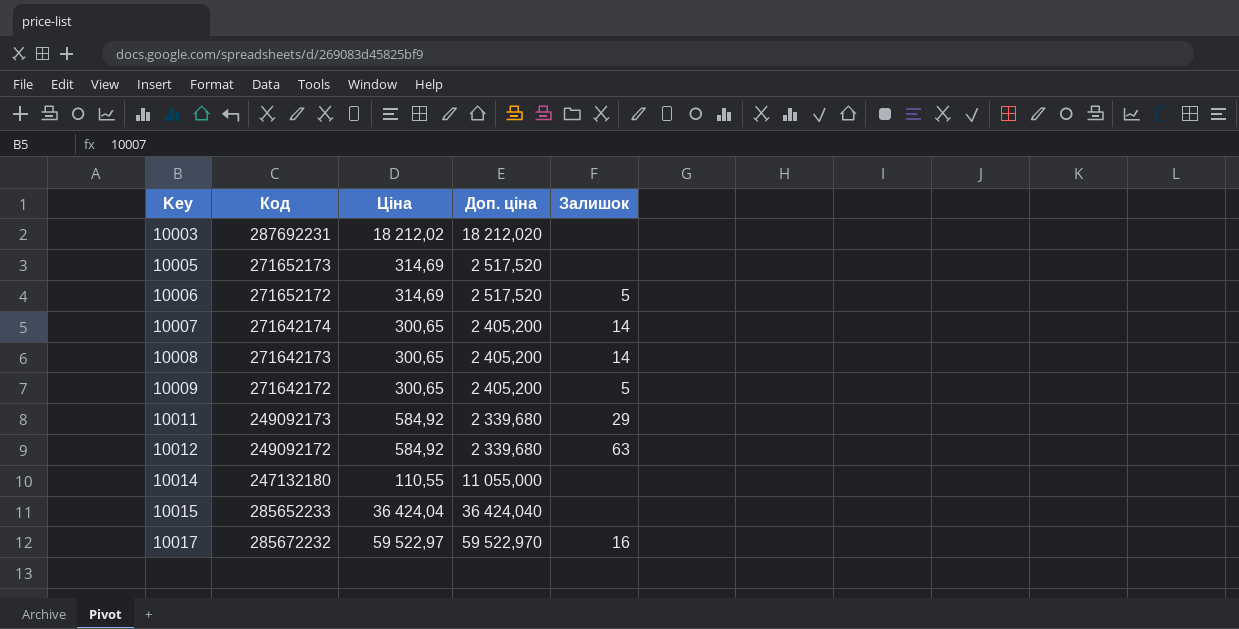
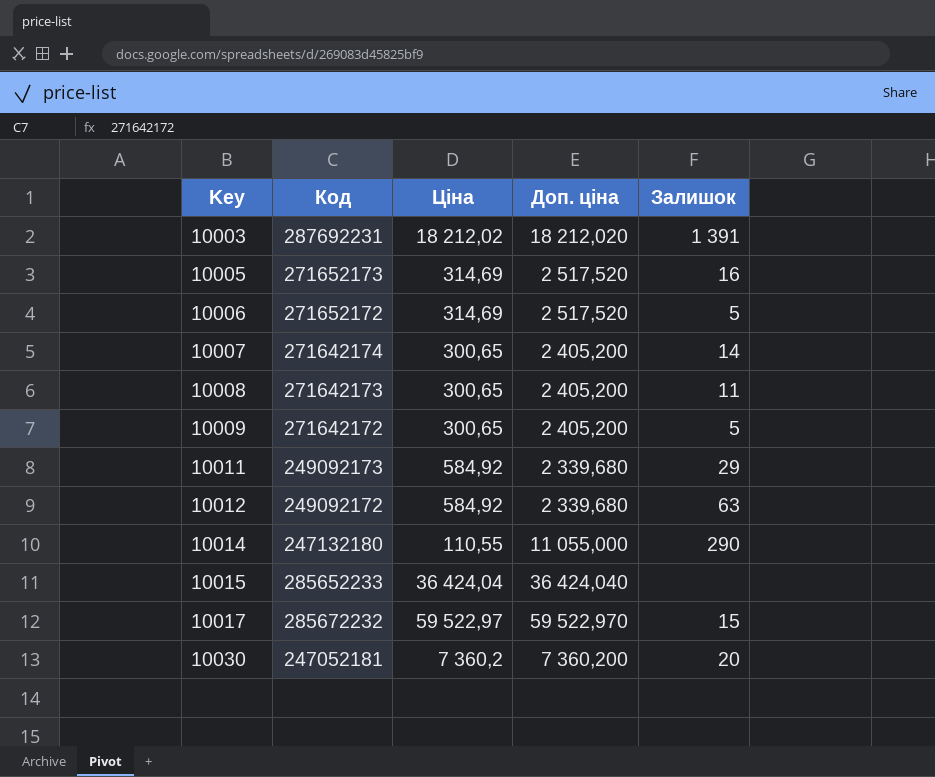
10003 | Залишок: none -> 1 391
10005 | Залишок: none -> 16
10008 | Залишок: 14 -> 11
10014 | Залишок: none -> 290
10017 | Залишок: 16 -> 15
row 10030: none -> 247052181 | 7 360,2 | 7 360,200 | 20

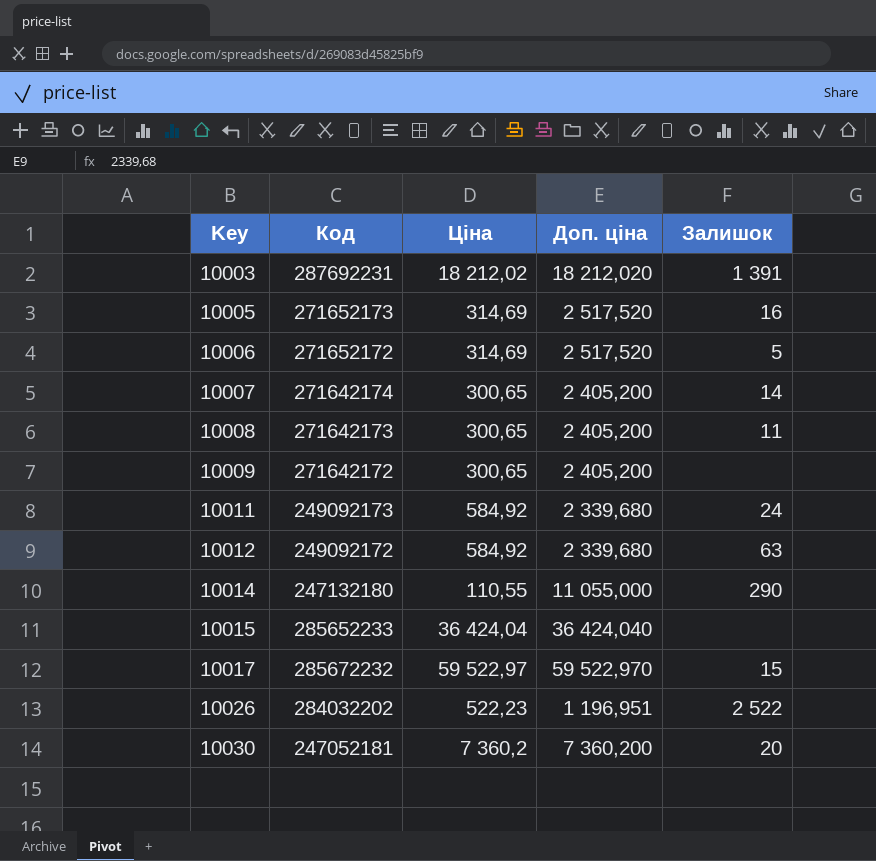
10009 | Залишок: 5 -> none
10011 | Залишок: 29 -> 24
row 10026: none -> 284032202 | 522,23 | 1 196,951 | 2 522

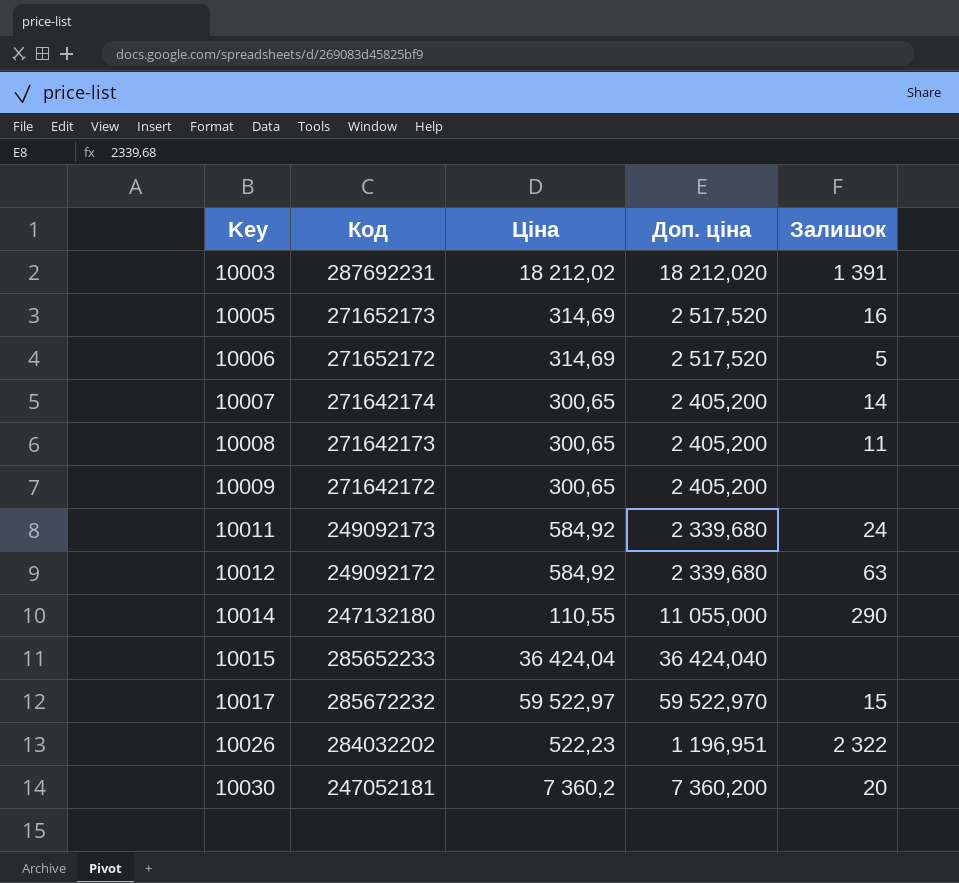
10026 | Залишок: 2 522 -> 2 322

